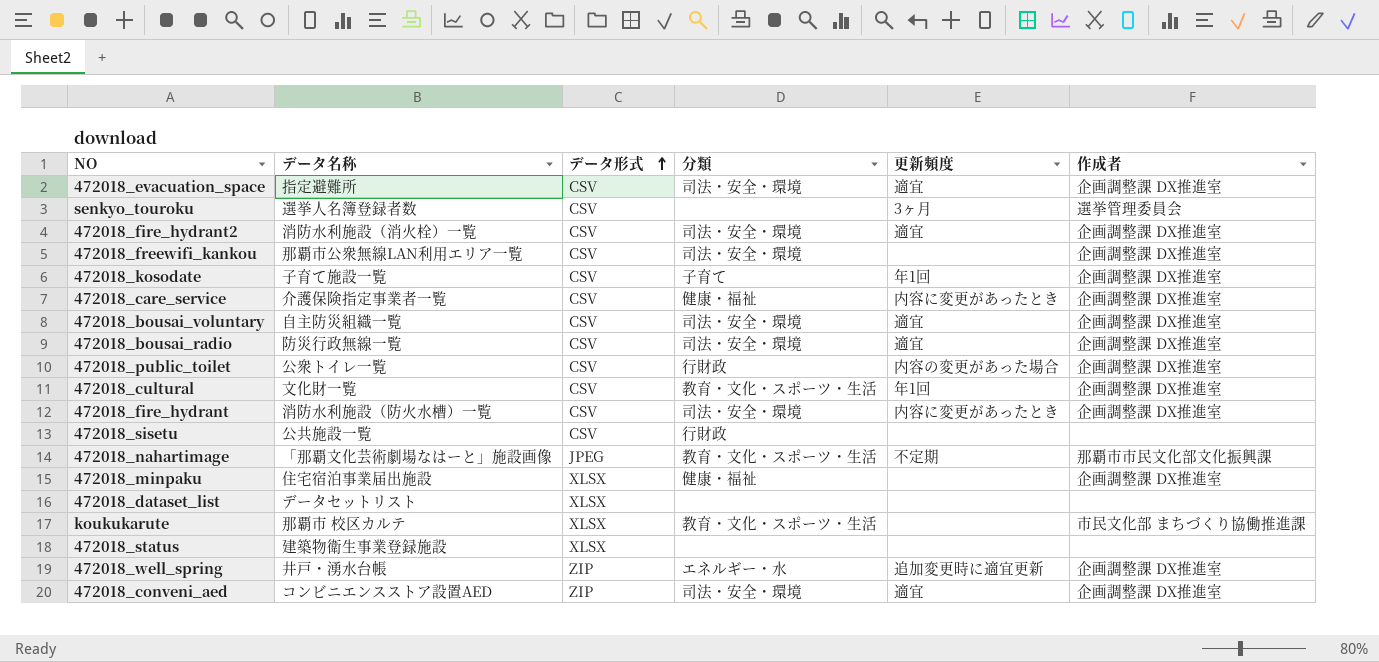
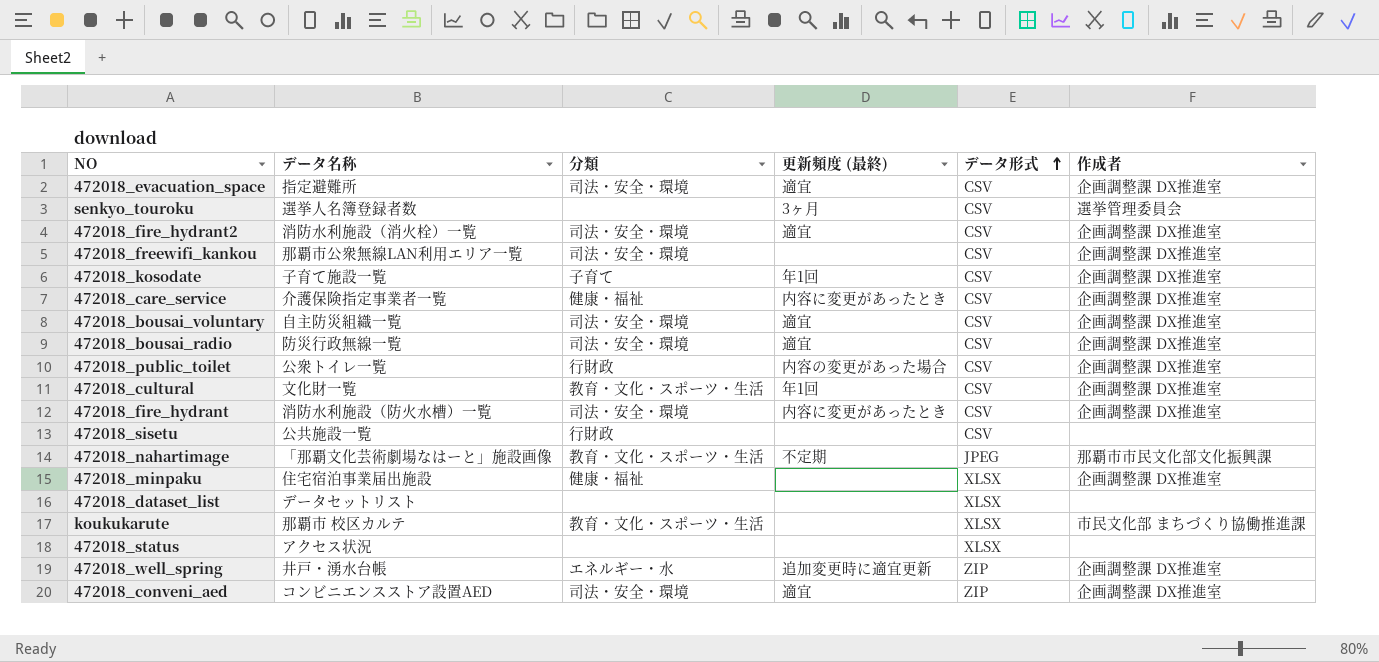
column name: 更新頻度 -> 更新頻度 (最終)
column データ形式 | position: 3 -> 5
472018_status | データ名称: 建築物衛生事業登録施設 -> アクセス状況

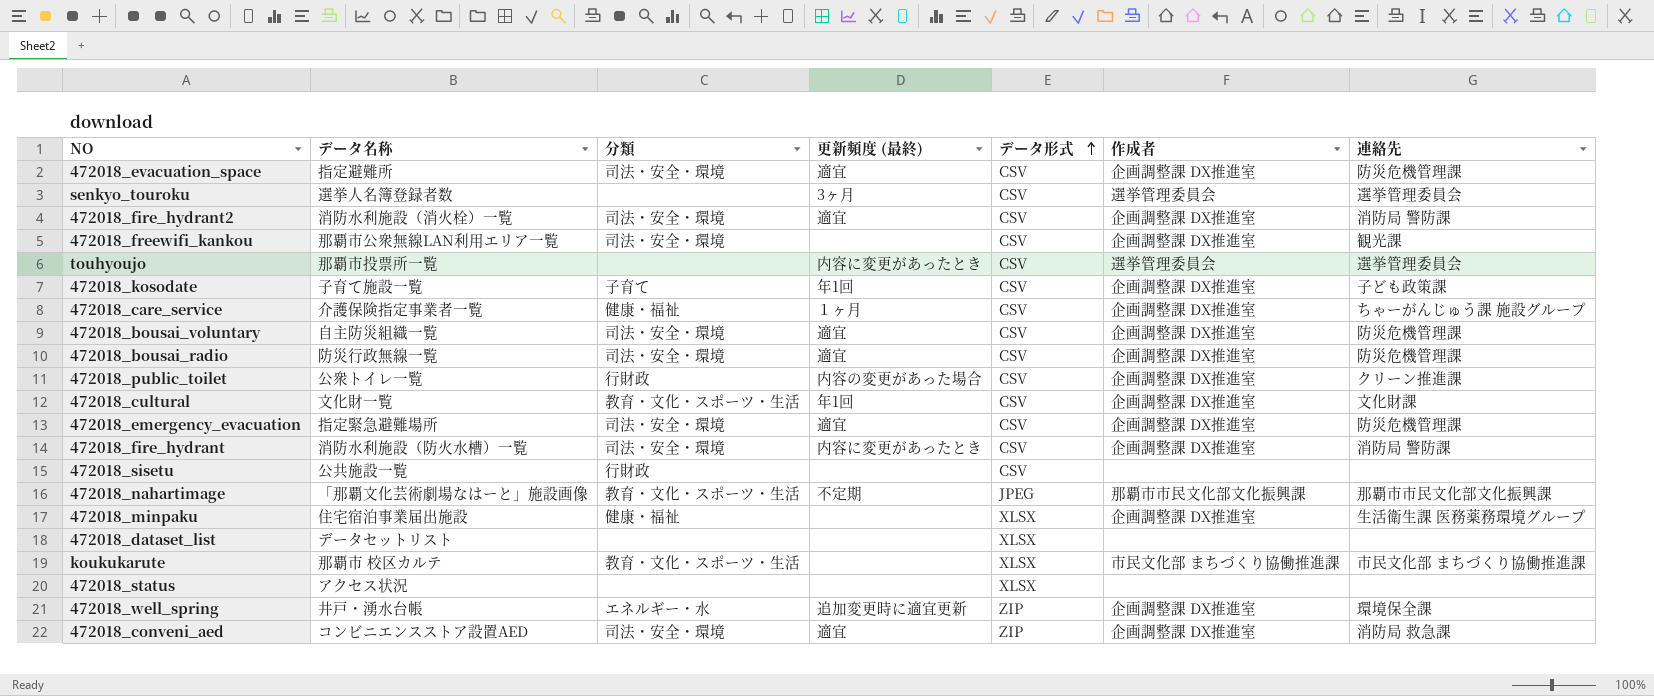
column 連絡先 | position: none -> 7
row touhyoujo: none -> 那覇市投票所一覧 | none | 内容に変更があったとき | CSV | 選挙管理委員会 | 選挙管理委員会
472018_care_service | 更新頻度 (最終): 内容に変更があったとき -> １ヶ月
row 472018_emergency_evacuation: none -> 指定緊急避難場所 | 司法・安全・環境 | 適宜 | CSV | 企画調整課 DX推進室 | 防災危機管理課

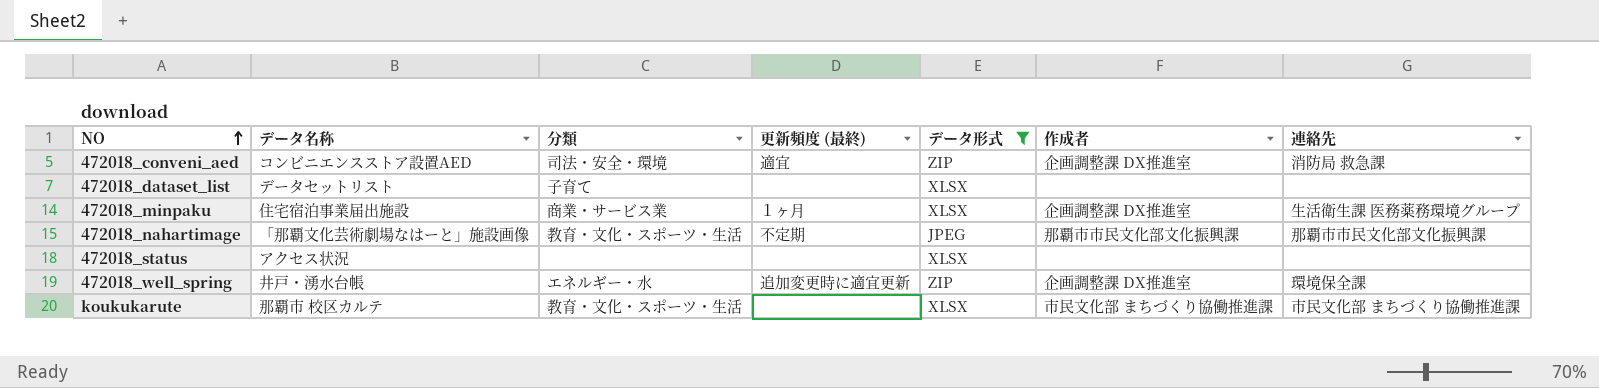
filter: none -> データ形式 != CSV
row order: データ形式 ascending -> NO ascending
472018_dataset_list | 分類: none -> 子育て
472018_minpaku | 分類: 健康・福祉 -> 商業・サービス業
472018_minpaku | 更新頻度 (最終): none -> １ヶ月

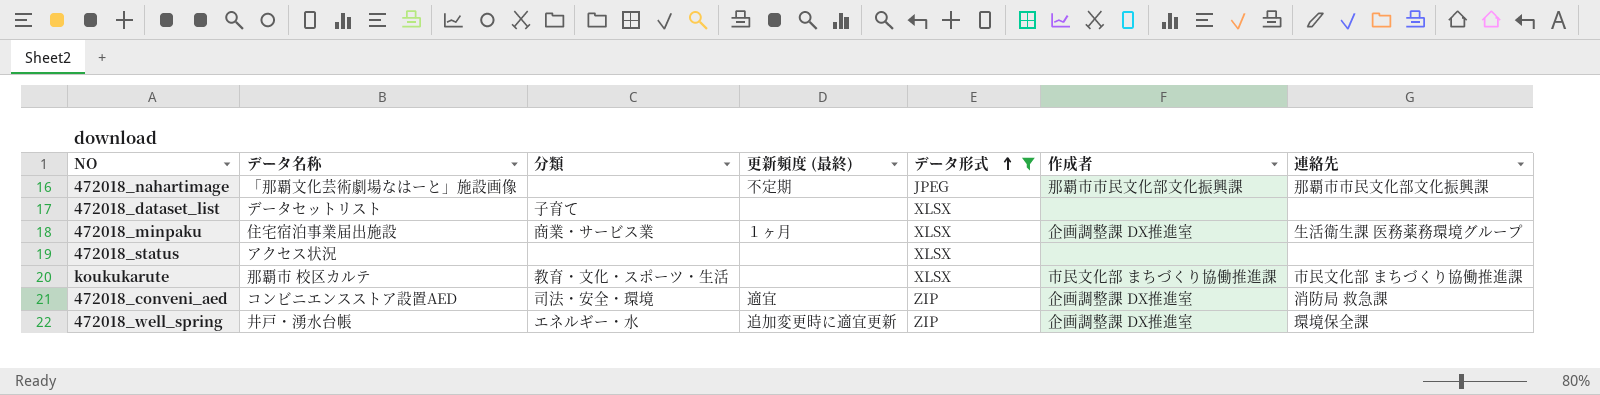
row order: NO ascending -> データ形式 ascending
472018_nahartimage | 分類: 教育・文化・スポーツ・生活 -> none

